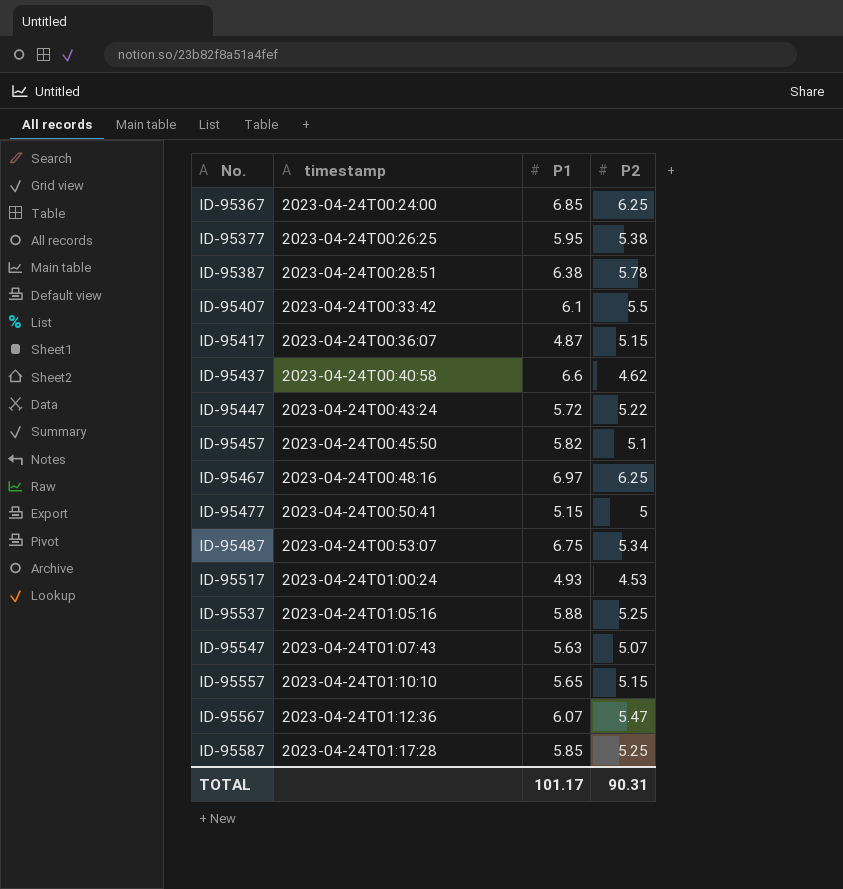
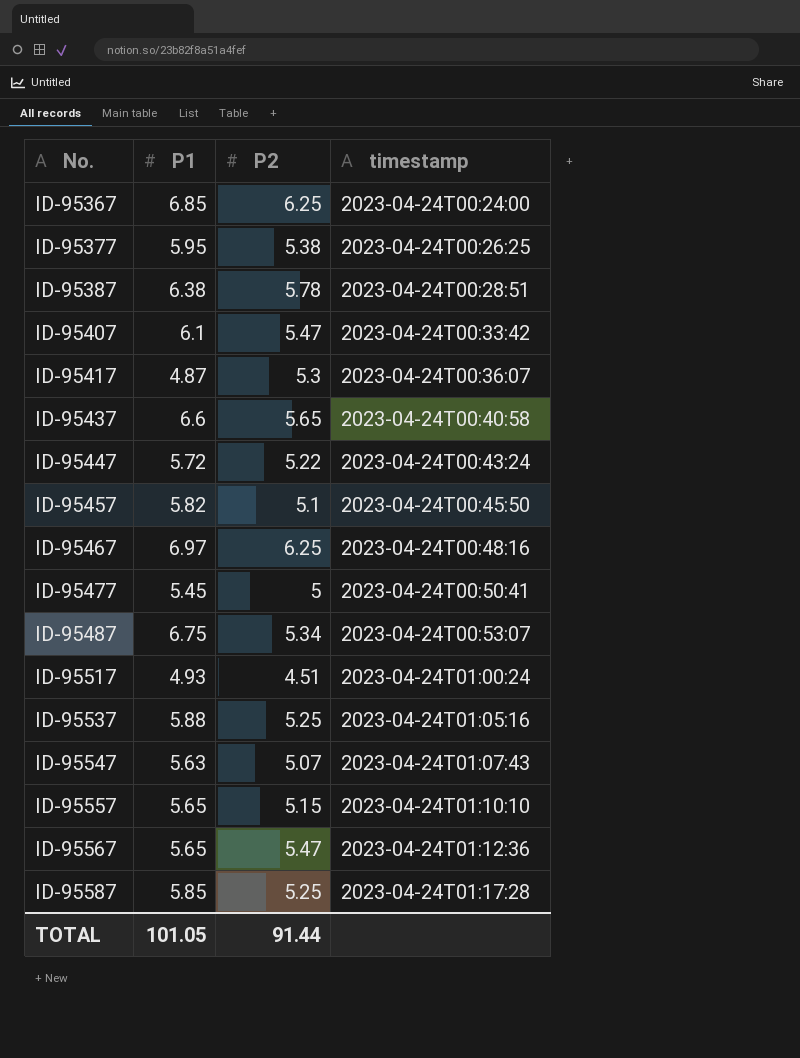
column timestamp | position: 2 -> 4
ID-95407 | P2: 5.5 -> 5.47
ID-95417 | P2: 5.15 -> 5.3
ID-95437 | P2: 4.62 -> 5.65
ID-95477 | P1: 5.15 -> 5.45
ID-95517 | P2: 4.53 -> 4.51
ID-95567 | P1: 6.07 -> 5.65
TOTAL | P1: 101.17 -> 101.05
TOTAL | P2: 90.31 -> 91.44

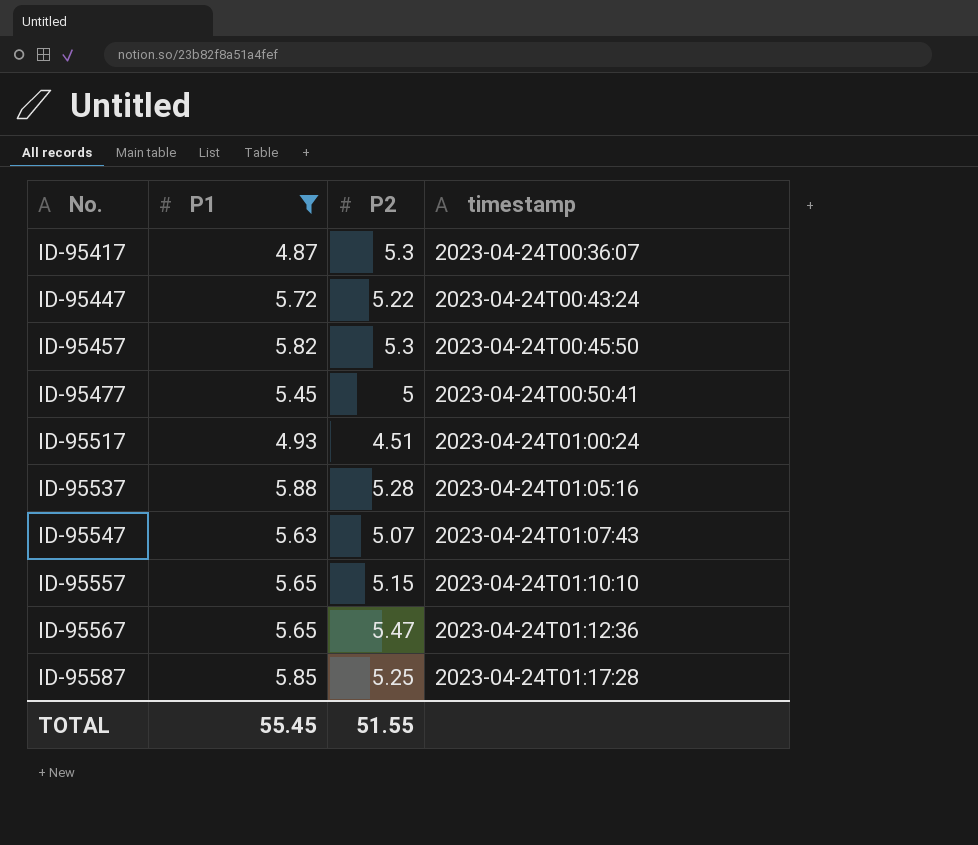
filter: none -> P1 <= 5.88
ID-95457 | P2: 5.1 -> 5.3
ID-95537 | P2: 5.25 -> 5.28
TOTAL | P1: 101.05 -> 55.45
TOTAL | P2: 91.44 -> 51.55

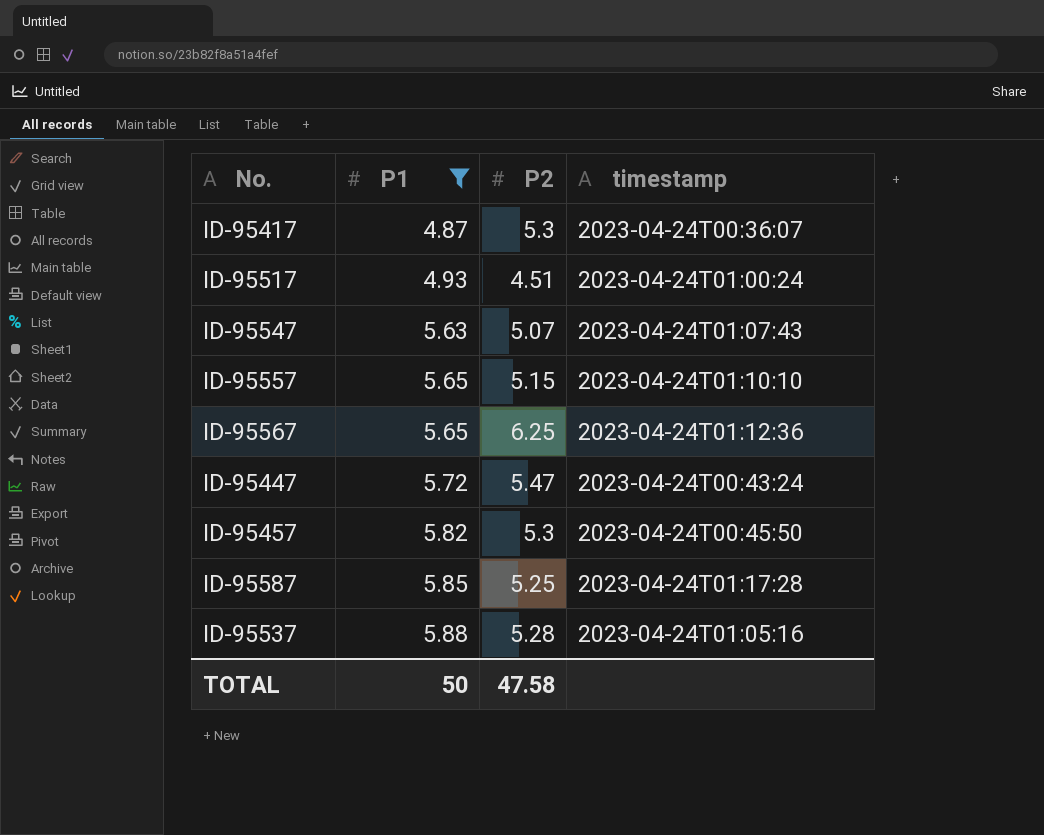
row order: No. ascending -> P1 ascending
row ID-95477: 5.45 | 5 | 2023-04-24T00:50:41 -> none
ID-95567 | P2: 5.47 -> 6.25
ID-95447 | P2: 5.22 -> 5.47
TOTAL | P1: 55.45 -> 50
TOTAL | P2: 51.55 -> 47.58

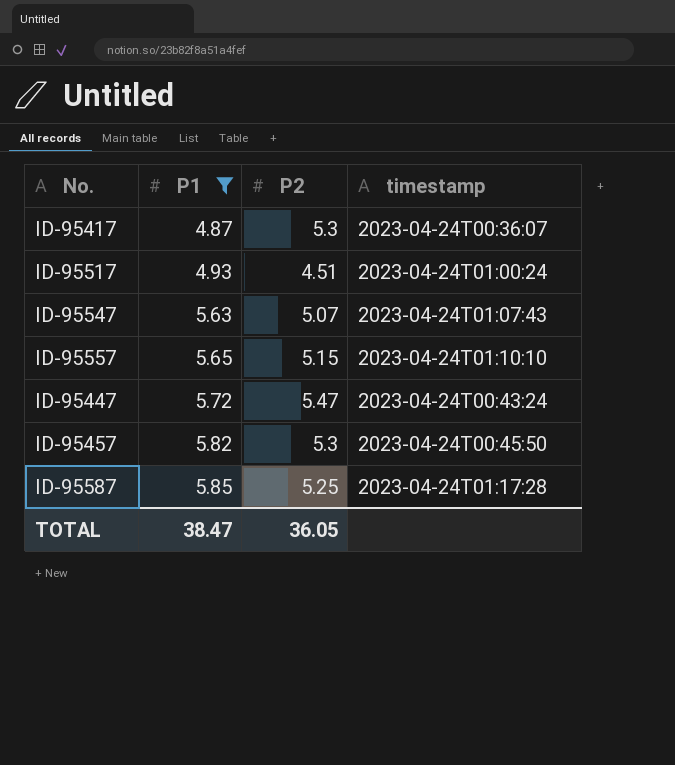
row ID-95567: 5.65 | 6.25 | 2023-04-24T01:12:36 -> none
row ID-95537: 5.88 | 5.28 | 2023-04-24T01:05:16 -> none
TOTAL | P1: 50 -> 38.47
TOTAL | P2: 47.58 -> 36.05

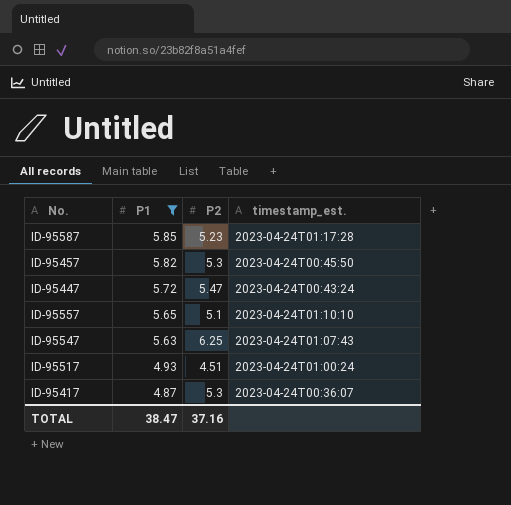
row order: P1 ascending -> P1 descending
column name: timestamp -> timestamp_est.
ID-95587 | P2: 5.25 -> 5.23
ID-95557 | P2: 5.15 -> 5.1
ID-95547 | P2: 5.07 -> 6.25
TOTAL | P2: 36.05 -> 37.16

